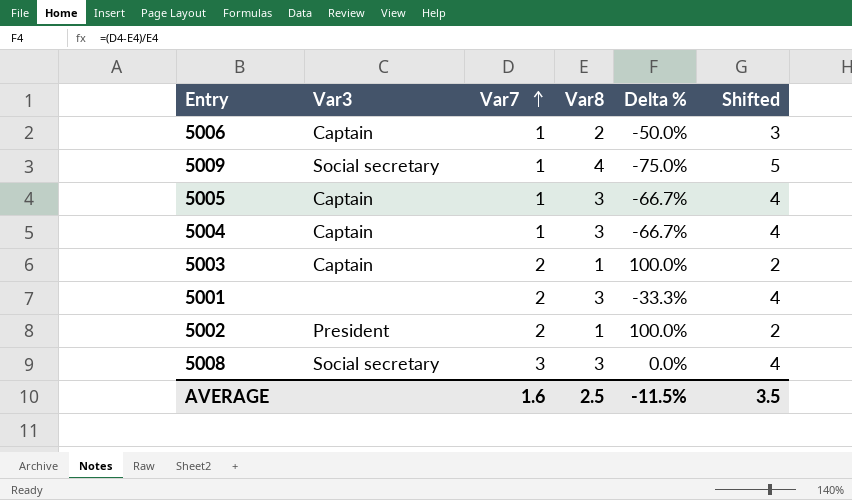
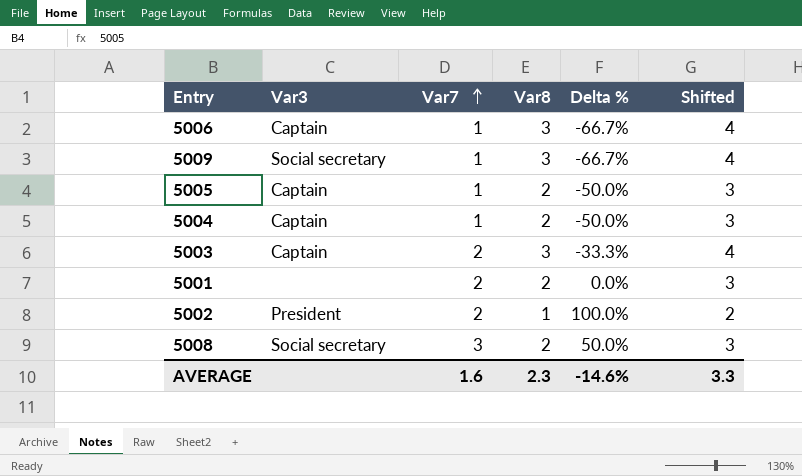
5006 | Var8: 2 -> 3
5006 | Delta %: -50.0% -> -66.7%
5006 | Shifted: 3 -> 4
5009 | Var8: 4 -> 3
5009 | Delta %: -75.0% -> -66.7%
5009 | Shifted: 5 -> 4
5005 | Var8: 3 -> 2
5005 | Delta %: -66.7% -> -50.0%
5005 | Shifted: 4 -> 3
5004 | Var8: 3 -> 2
5004 | Delta %: -66.7% -> -50.0%
5004 | Shifted: 4 -> 3
5003 | Var8: 1 -> 3
5003 | Delta %: 100.0% -> -33.3%
5003 | Shifted: 2 -> 4
5001 | Var8: 3 -> 2
5001 | Delta %: -33.3% -> 0.0%
5001 | Shifted: 4 -> 3
5008 | Var8: 3 -> 2
5008 | Delta %: 0.0% -> 50.0%
5008 | Shifted: 4 -> 3
AVERAGE | Var8: 2.5 -> 2.3
AVERAGE | Delta %: -11.5% -> -14.6%
AVERAGE | Shifted: 3.5 -> 3.3

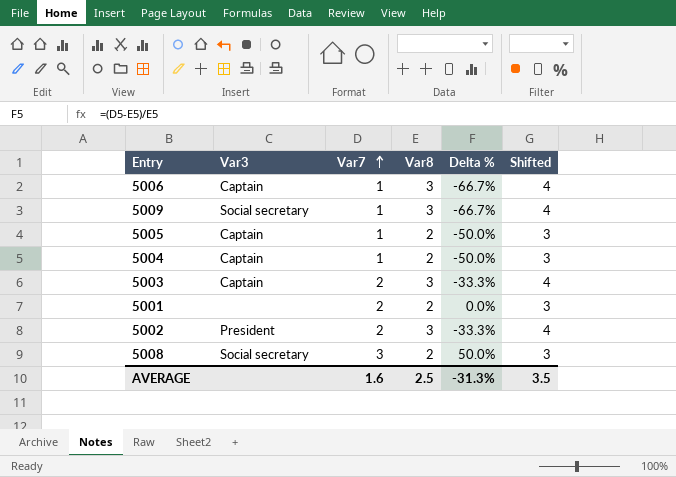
5002 | Var8: 1 -> 3
5002 | Delta %: 100.0% -> -33.3%
5002 | Shifted: 2 -> 4
AVERAGE | Var8: 2.3 -> 2.5
AVERAGE | Delta %: -14.6% -> -31.3%
AVERAGE | Shifted: 3.3 -> 3.5

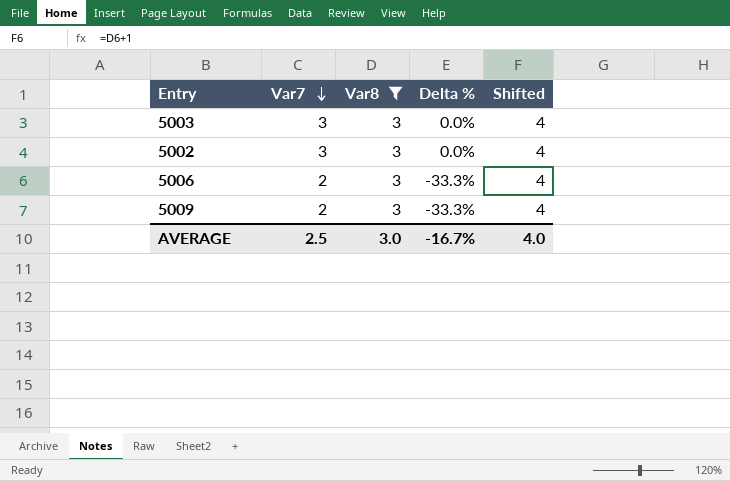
filter: none -> Var8 = 3
row order: Var7 ascending -> Var7 descending
column Var3 | position: 2 -> none
5003 | Var7: 2 -> 3
5003 | Delta %: -33.3% -> 0.0%
5002 | Var7: 2 -> 3
5002 | Delta %: -33.3% -> 0.0%
5006 | Var7: 1 -> 2
5006 | Delta %: -66.7% -> -33.3%
5009 | Var7: 1 -> 2
5009 | Delta %: -66.7% -> -33.3%
AVERAGE | Var7: 1.6 -> 2.5
AVERAGE | Var8: 2.5 -> 3.0
AVERAGE | Delta %: -31.3% -> -16.7%
AVERAGE | Shifted: 3.5 -> 4.0

